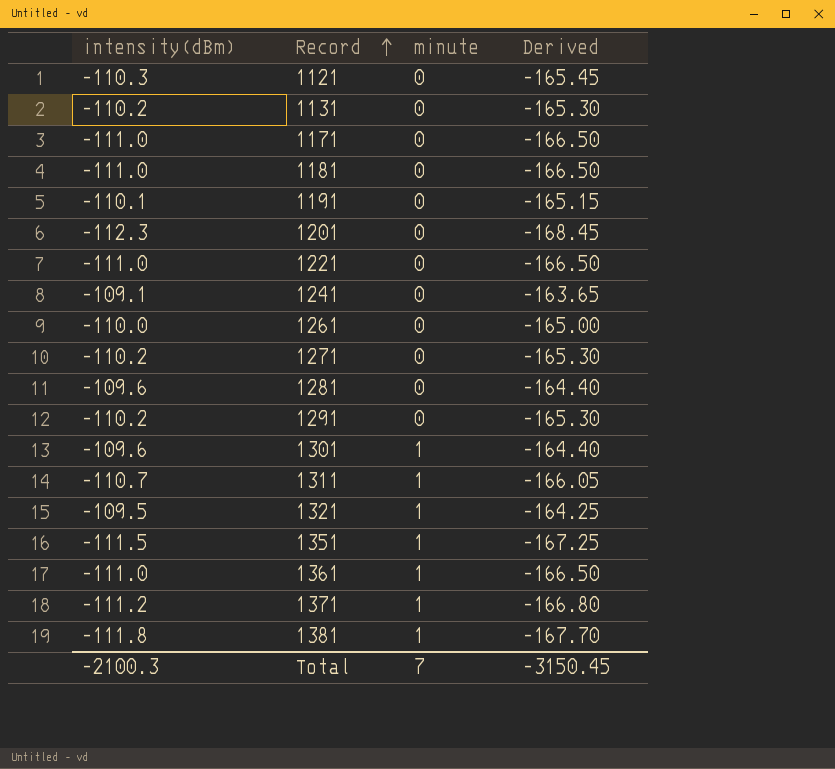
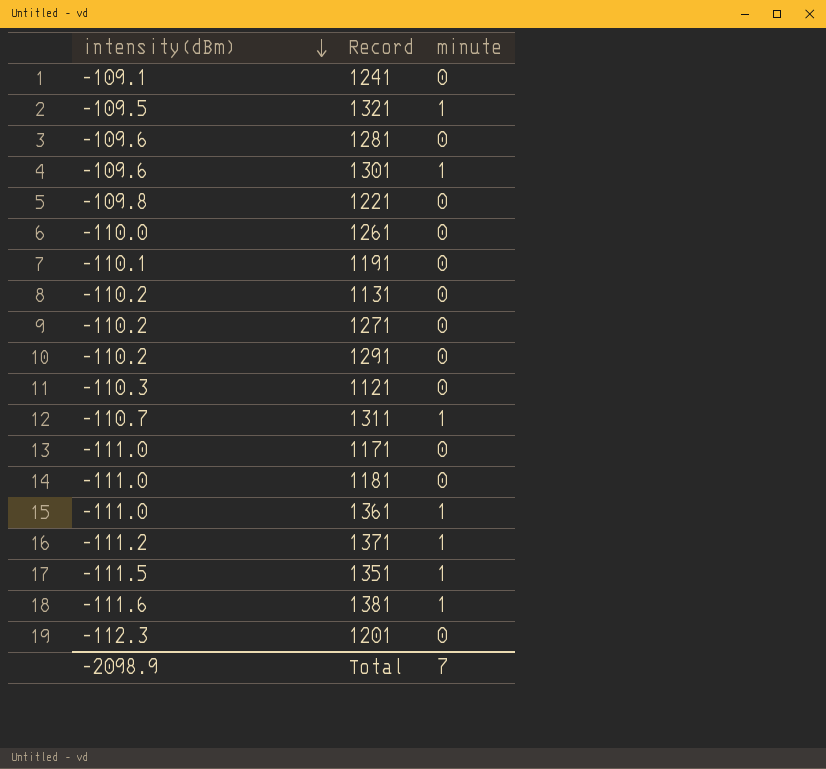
row order: Record ascending -> intensity(dBm) descending
column Derived | formula: [intensity(dBm)] * 1.5 -> none
1221 | intensity(dBm): -111.0 -> -109.8
1381 | intensity(dBm): -111.8 -> -111.6
Total | intensity(dBm): -2100.3 -> -2098.9

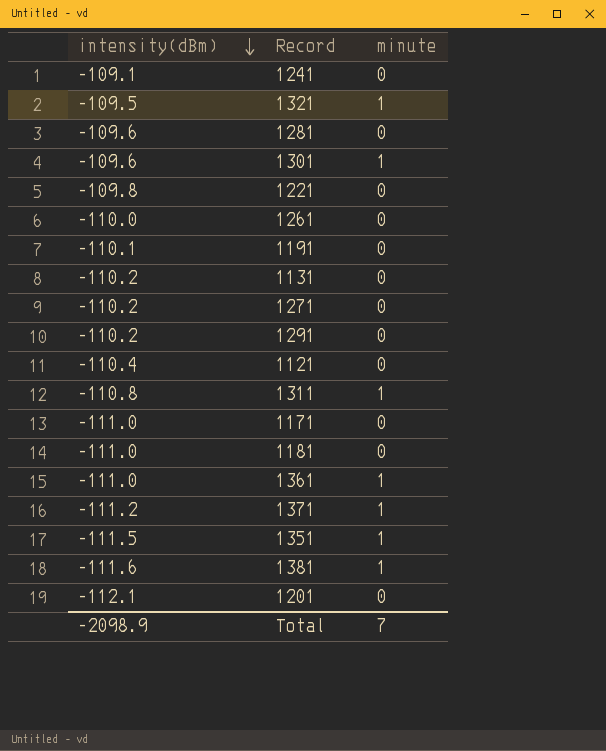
1121 | intensity(dBm): -110.3 -> -110.4
1311 | intensity(dBm): -110.7 -> -110.8
1201 | intensity(dBm): -112.3 -> -112.1

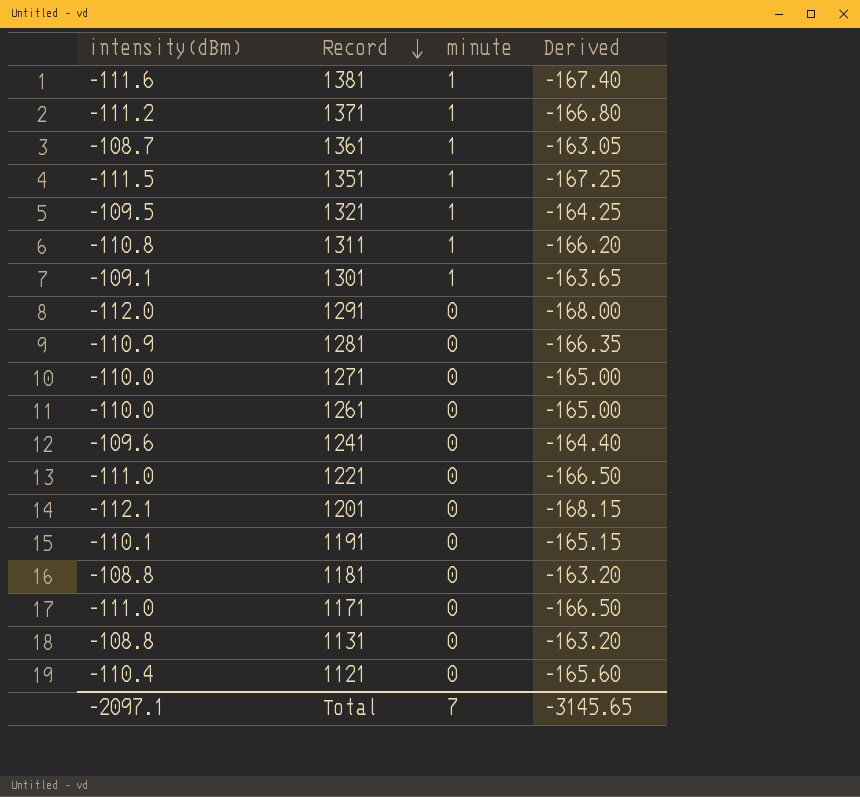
row order: intensity(dBm) descending -> Record descending
column Derived | formula: none -> [intensity(dBm)] * 1.5
1361 | intensity(dBm): -111.0 -> -108.7
1301 | intensity(dBm): -109.6 -> -109.1
1291 | intensity(dBm): -110.2 -> -112.0
1281 | intensity(dBm): -109.6 -> -110.9
1271 | intensity(dBm): -110.2 -> -110.0
1241 | intensity(dBm): -109.1 -> -109.6
1221 | intensity(dBm): -109.8 -> -111.0
1181 | intensity(dBm): -111.0 -> -108.8
1131 | intensity(dBm): -110.2 -> -108.8
Total | intensity(dBm): -2098.9 -> -2097.1

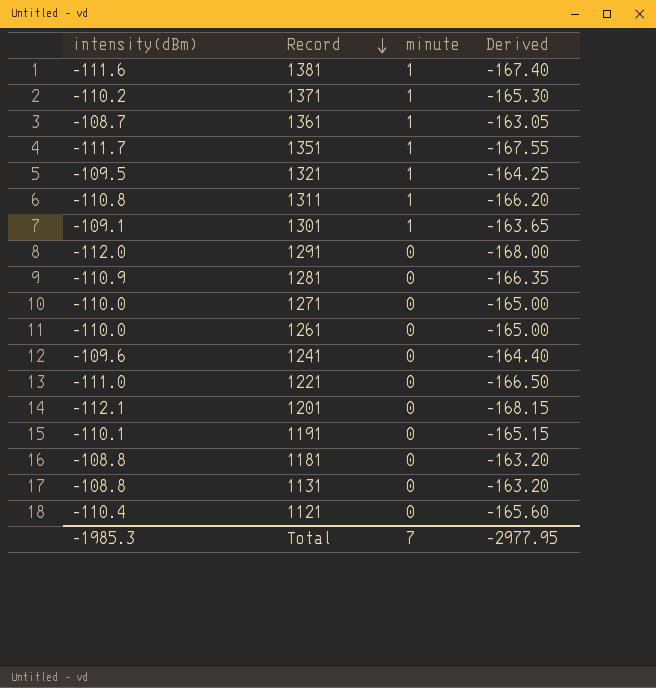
row 1171: -111.0 | 0 | -166.50 -> none
1371 | intensity(dBm): -111.2 -> -110.2
1371 | Derived: -166.80 -> -165.30
1351 | intensity(dBm): -111.5 -> -111.7
1351 | Derived: -167.25 -> -167.55
Total | intensity(dBm): -2097.1 -> -1985.3
Total | Derived: -3145.65 -> -2977.95

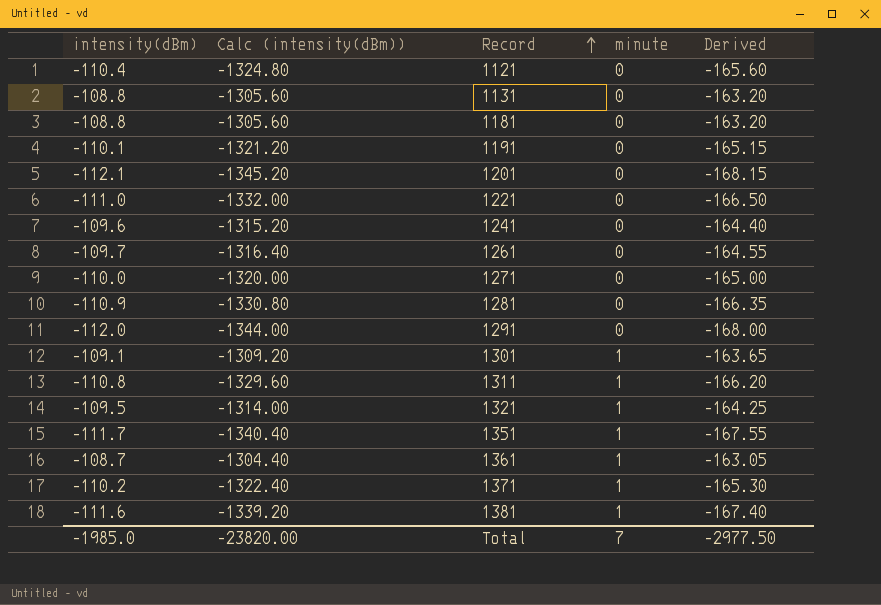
row order: Record descending -> Record ascending
column Calc (intensity(dBm)) | formula: none -> [intensity(dBm)] * 12
1261 | intensity(dBm): -110.0 -> -109.7
1261 | Derived: -165.00 -> -164.55
Total | intensity(dBm): -1985.3 -> -1985.0
Total | Derived: -2977.95 -> -2977.50

